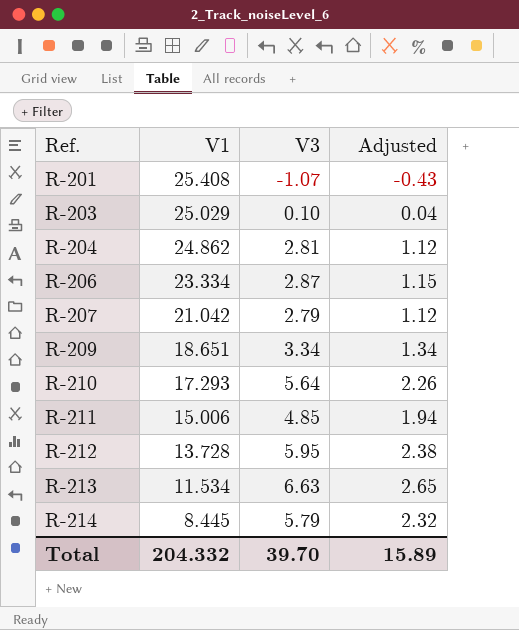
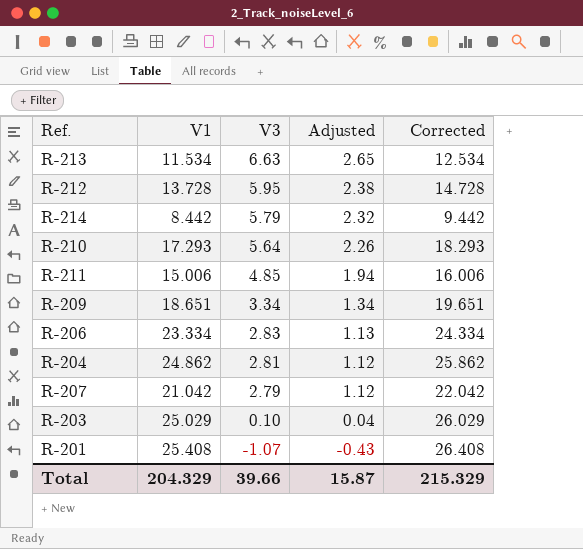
row order: Ref. ascending -> V3 descending
column Corrected | formula: none -> [V1] + 1
R-214 | V1: 8.445 -> 8.442
R-206 | V3: 2.87 -> 2.83
R-206 | Adjusted: 1.15 -> 1.13
Total | V1: 204.332 -> 204.329
Total | V3: 39.70 -> 39.66
Total | Adjusted: 15.89 -> 15.87

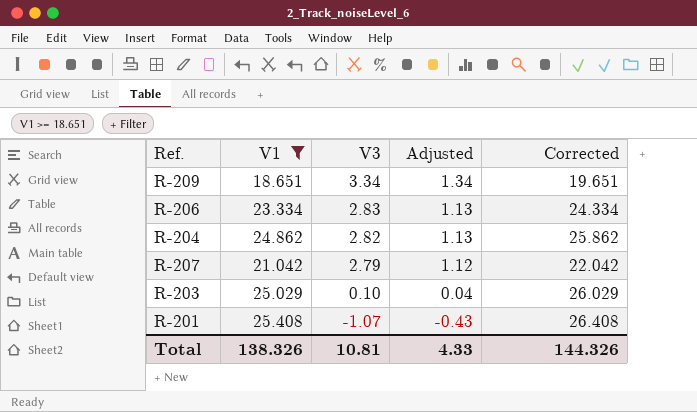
filter: none -> V1 >= 18.651
R-204 | V3: 2.81 -> 2.82
R-204 | Adjusted: 1.12 -> 1.13
Total | V1: 204.329 -> 138.326
Total | V3: 39.66 -> 10.81
Total | Adjusted: 15.87 -> 4.33
Total | Corrected: 215.329 -> 144.326

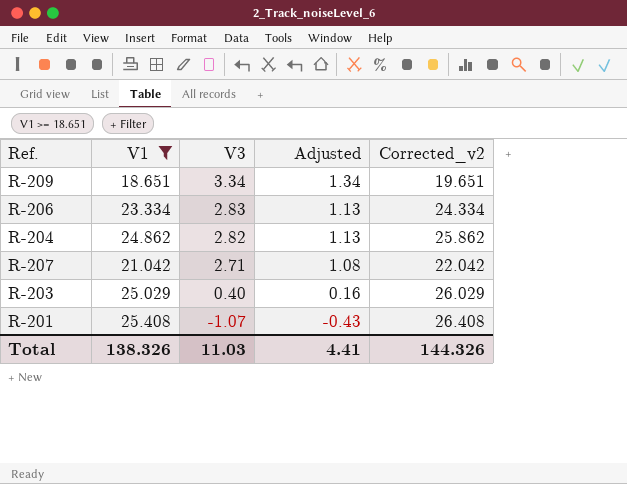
column name: Corrected -> Corrected_v2
R-207 | V3: 2.79 -> 2.71
R-207 | Adjusted: 1.12 -> 1.08
R-203 | V3: 0.10 -> 0.40
R-203 | Adjusted: 0.04 -> 0.16
Total | V3: 10.81 -> 11.03
Total | Adjusted: 4.33 -> 4.41

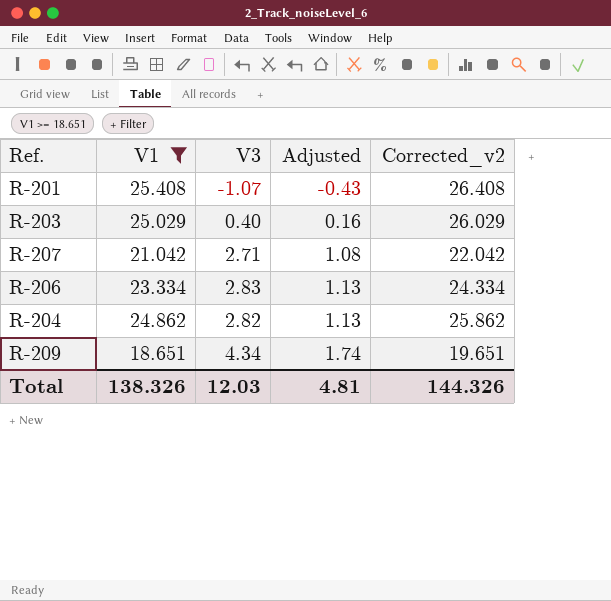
row order: V3 descending -> Adjusted ascending
R-209 | V3: 3.34 -> 4.34
R-209 | Adjusted: 1.34 -> 1.74
Total | V3: 11.03 -> 12.03
Total | Adjusted: 4.41 -> 4.81

